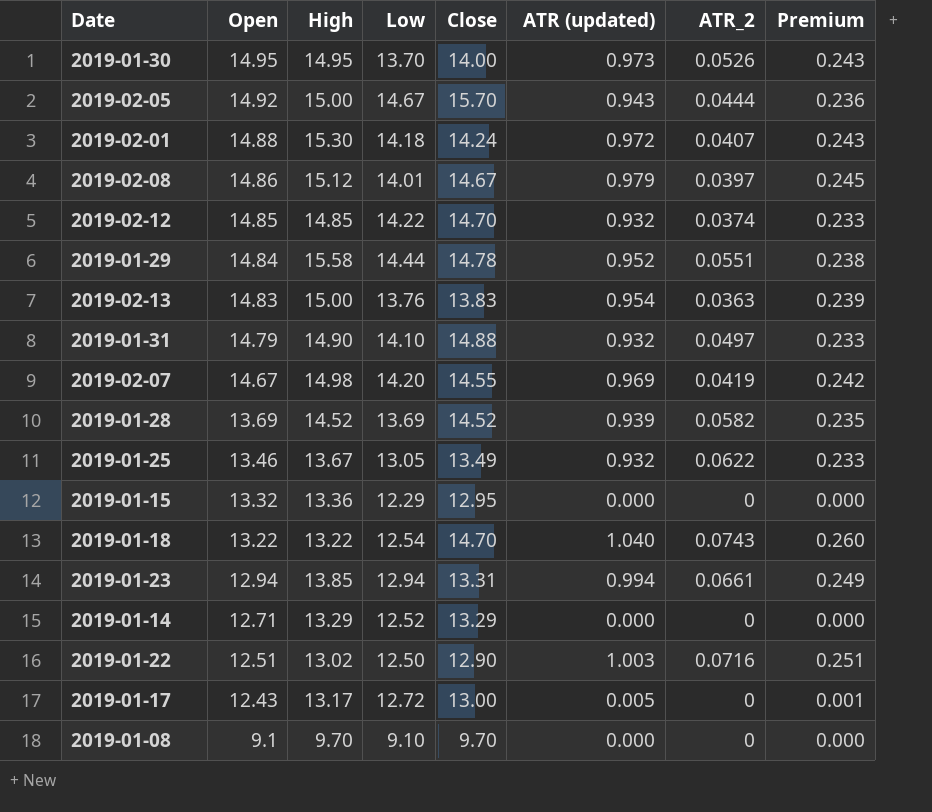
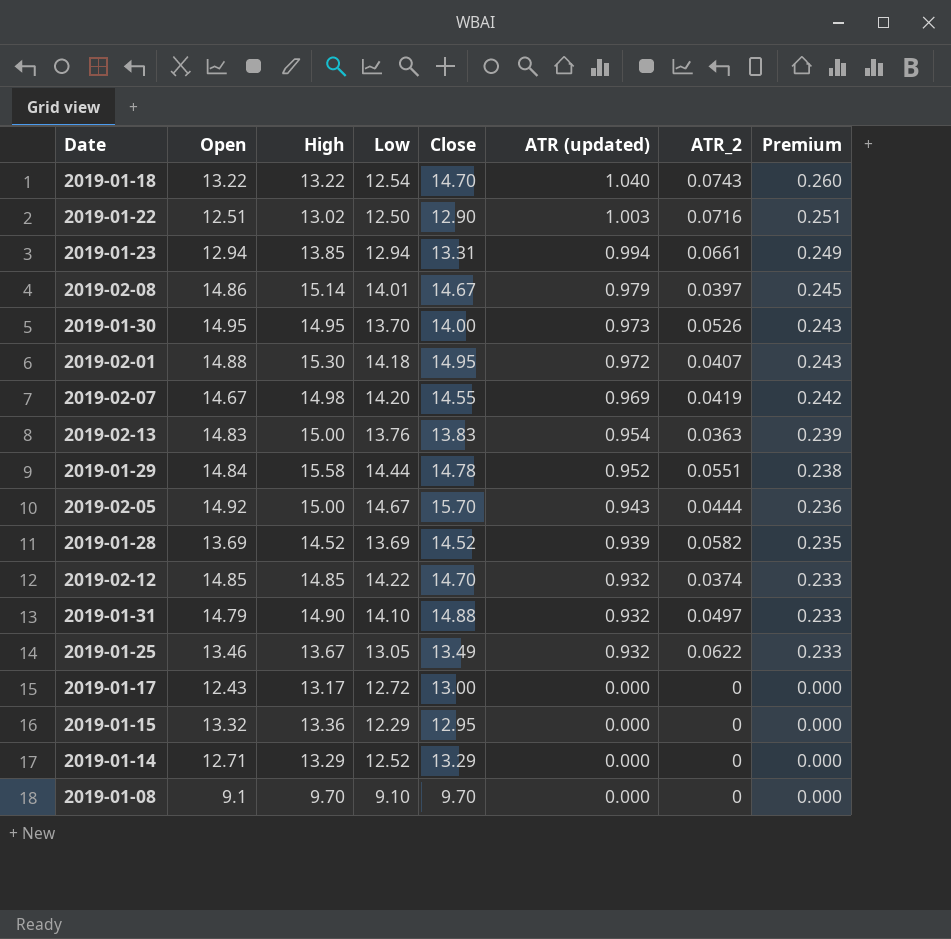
row order: Open descending -> ATR (updated) descending
2019-02-08 | High: 15.12 -> 15.14
2019-02-01 | Close: 14.24 -> 14.95
2019-01-17 | ATR (updated): 0.005 -> 0.000
2019-01-17 | Premium: 0.001 -> 0.000

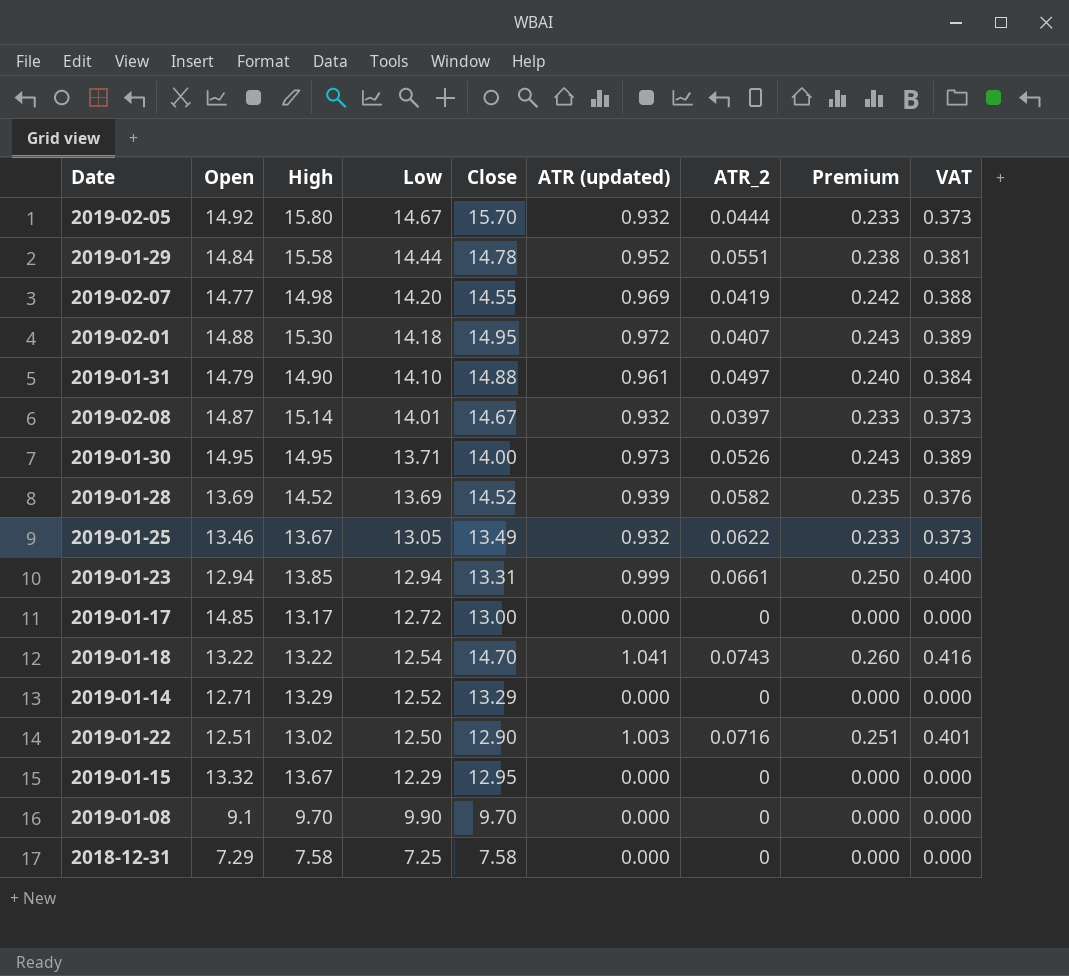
row order: ATR (updated) descending -> Low descending
column VAT | formula: none -> [ATR (updated)] * 0.4
row 2019-02-13: 14.83 | 15.00 | 13.76 | 13.83 | 0.954 | 0.0363 | 0.239 -> none
row 2019-02-12: 14.85 | 14.85 | 14.22 | 14.70 | 0.932 | 0.0374 | 0.233 -> none
2019-02-05 | High: 15.00 -> 15.80
2019-02-05 | ATR (updated): 0.943 -> 0.932
2019-02-05 | Premium: 0.236 -> 0.233
2019-02-07 | Open: 14.67 -> 14.77
2019-01-31 | ATR (updated): 0.932 -> 0.961
2019-01-31 | Premium: 0.233 -> 0.240
2019-02-08 | Open: 14.86 -> 14.87
2019-02-08 | ATR (updated): 0.979 -> 0.932
2019-02-08 | Premium: 0.245 -> 0.233
2019-01-30 | Low: 13.70 -> 13.71
2019-01-23 | ATR (updated): 0.994 -> 0.999
2019-01-23 | Premium: 0.249 -> 0.250
2019-01-17 | Open: 12.43 -> 14.85
2019-01-18 | ATR (updated): 1.040 -> 1.041
2019-01-15 | High: 13.36 -> 13.67
2019-01-08 | Low: 9.10 -> 9.90
row 2018-12-31: none -> 7.29 | 7.58 | 7.25 | 7.58 | 0.000 | 0 | 0.000 | 0.000

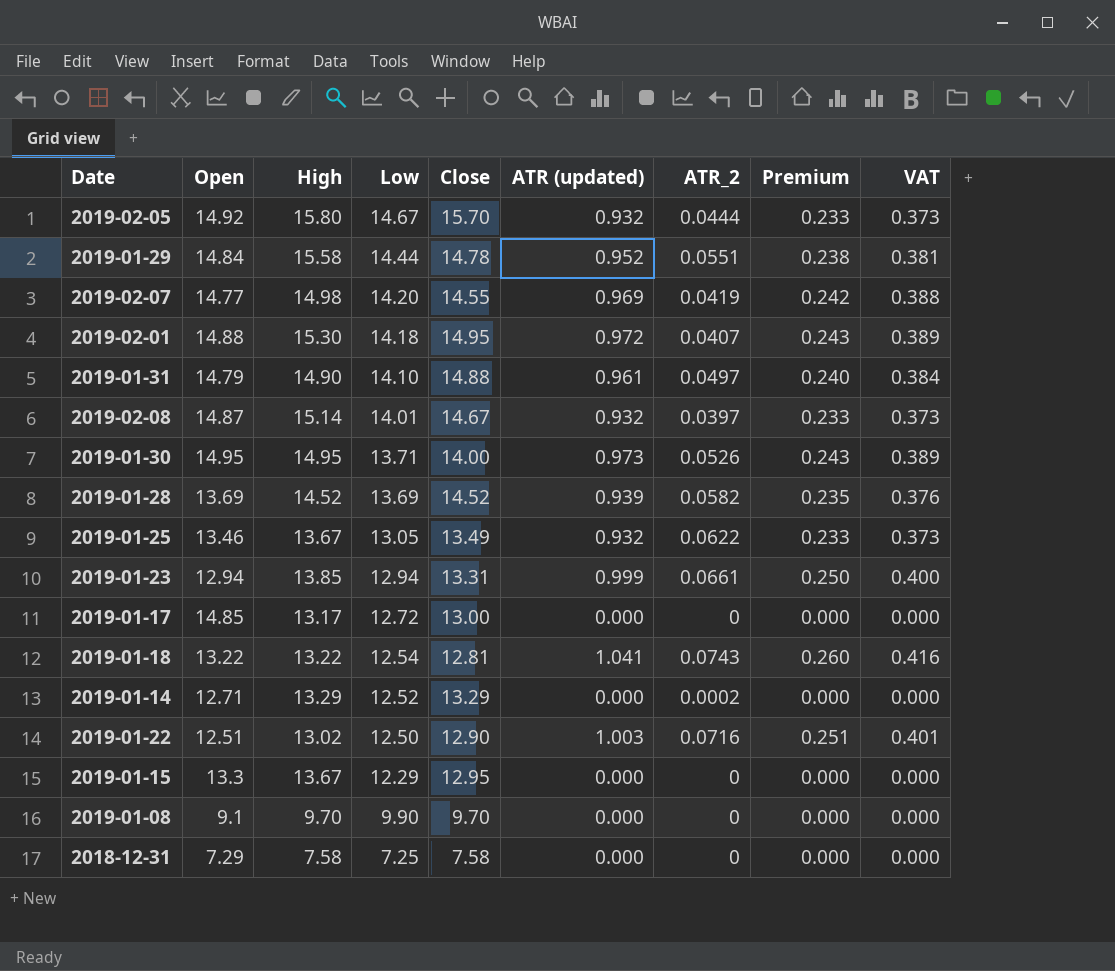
2019-01-18 | Close: 14.70 -> 12.81
2019-01-14 | ATR_2: 0 -> 0.0002
2019-01-15 | Open: 13.32 -> 13.3

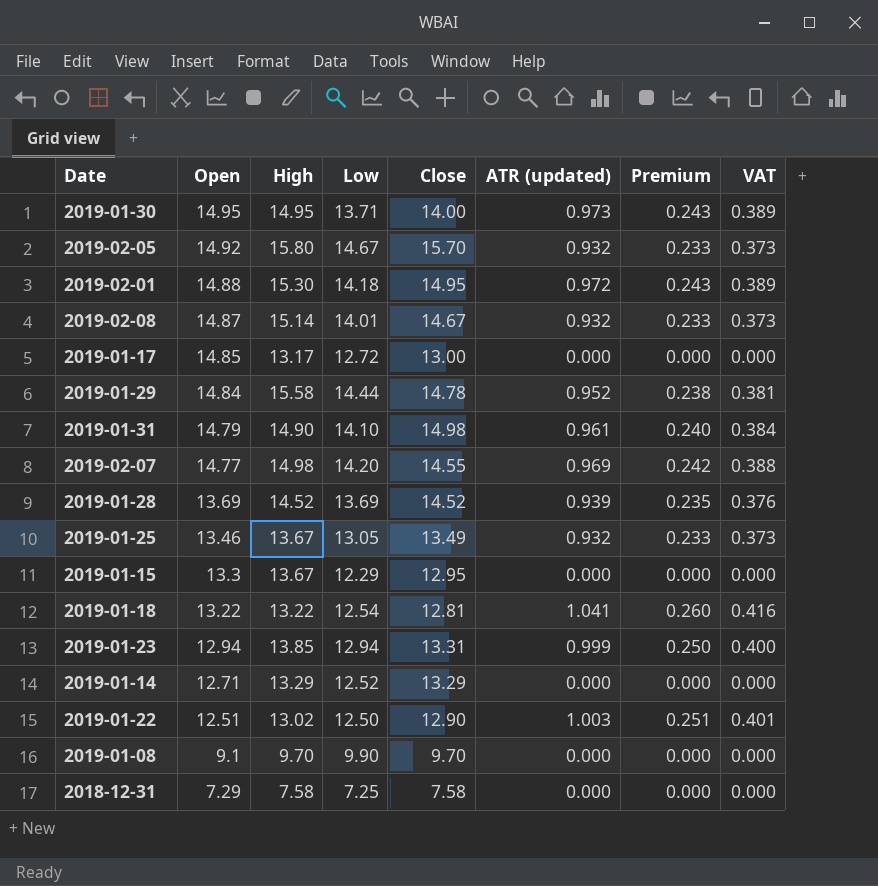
row order: Low descending -> Open descending
column ATR_2 | position: 7 -> none
2019-01-31 | Close: 14.88 -> 14.98

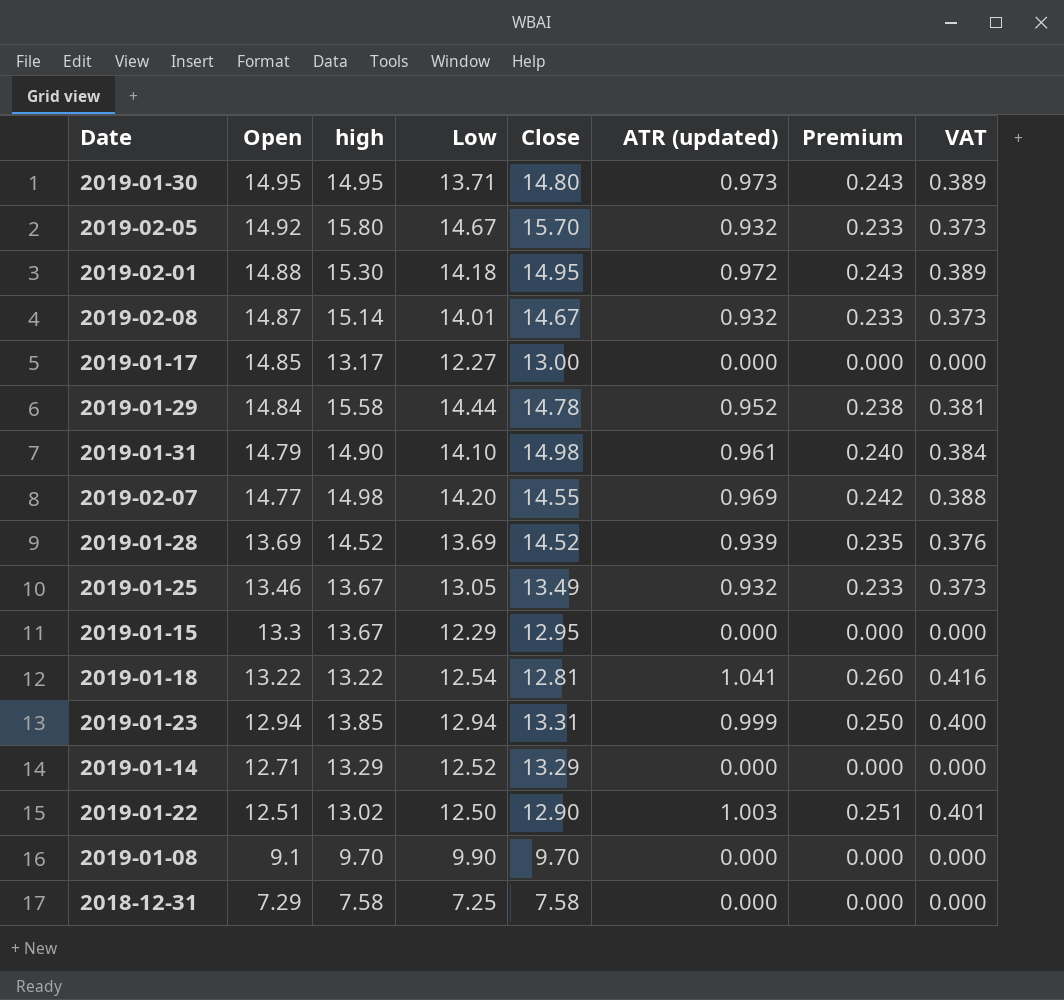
column name: High -> high
2019-01-30 | Close: 14.00 -> 14.80
2019-01-17 | Low: 12.72 -> 12.27

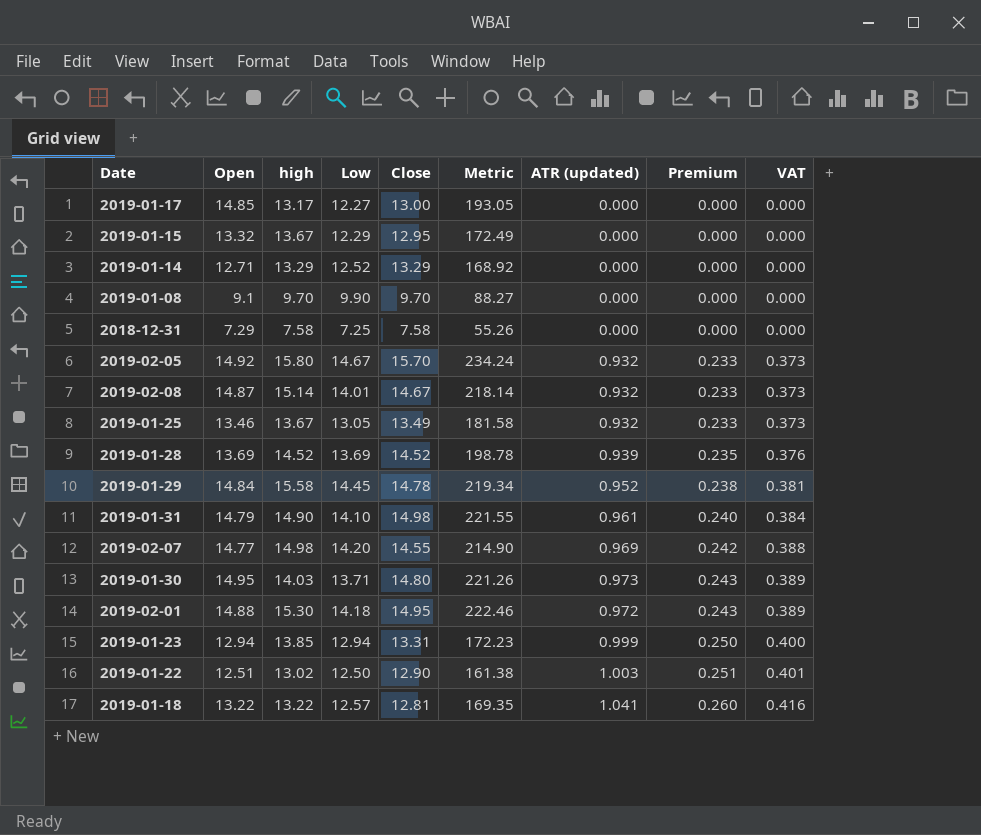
row order: Open descending -> Premium ascending
column Metric | formula: none -> [Open] * [Close]
2019-01-15 | Open: 13.3 -> 13.32
2019-01-29 | Low: 14.44 -> 14.45
2019-01-30 | high: 14.95 -> 14.03
2019-01-18 | Low: 12.54 -> 12.57

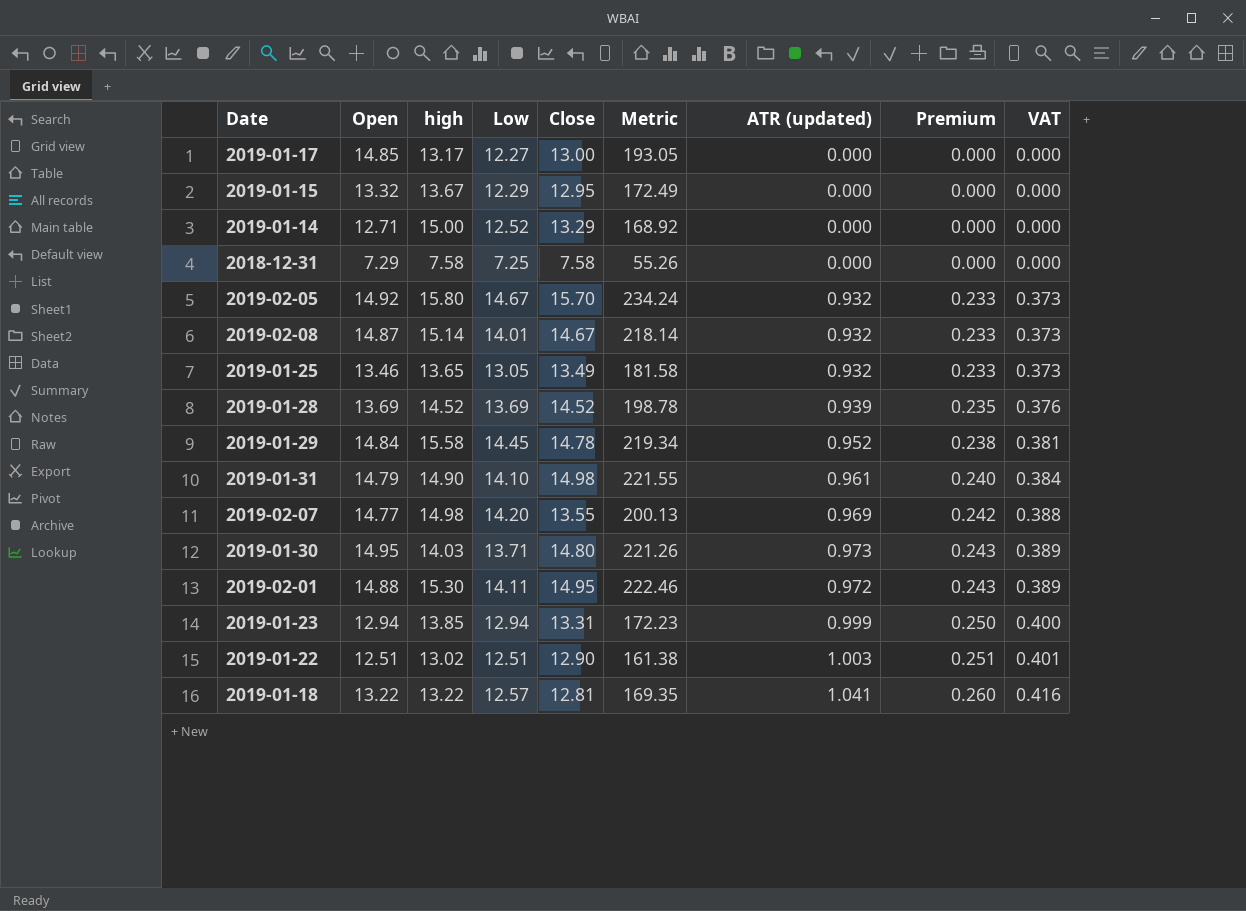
row 2019-01-08: 9.1 | 9.70 | 9.90 | 9.70 | 88.27 | 0.000 | 0.000 | 0.000 -> none
2019-01-14 | high: 13.29 -> 15.00
2019-01-25 | high: 13.67 -> 13.65
2019-02-07 | Close: 14.55 -> 13.55
2019-02-07 | Metric: 214.90 -> 200.13
2019-02-01 | Low: 14.18 -> 14.11
2019-01-22 | Low: 12.50 -> 12.51

